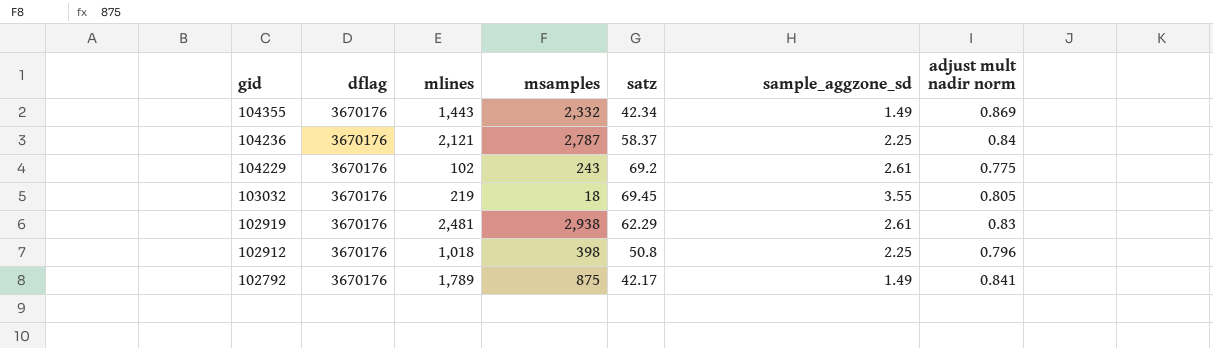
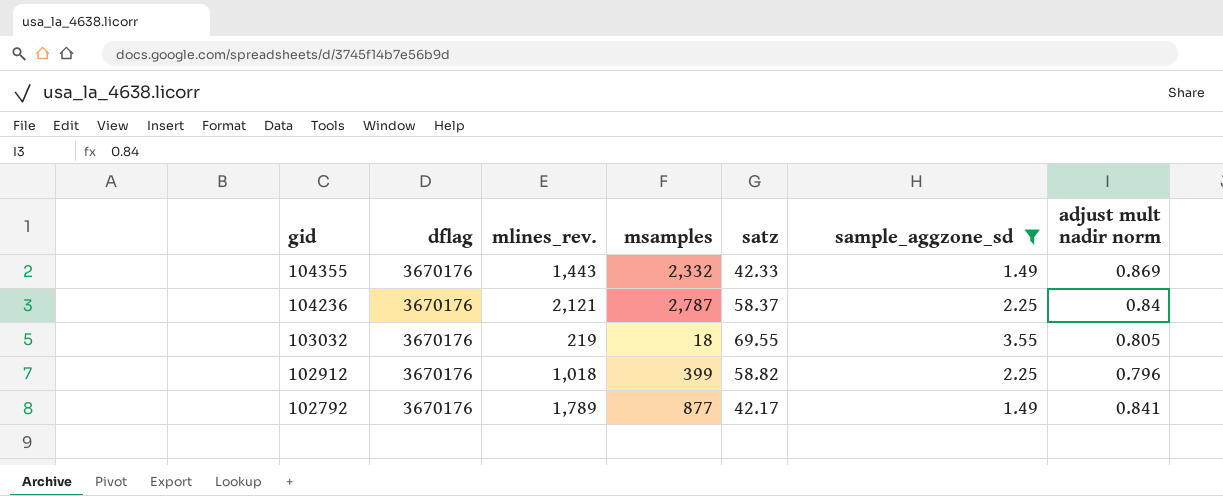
filter: none -> sample_aggzone_sd != 2.61
column name: mlines -> mlines_rev.
104355 | satz: 42.34 -> 42.33
103032 | satz: 69.45 -> 69.55
102912 | msamples: 398 -> 399
102912 | satz: 50.8 -> 58.82
102792 | msamples: 875 -> 877

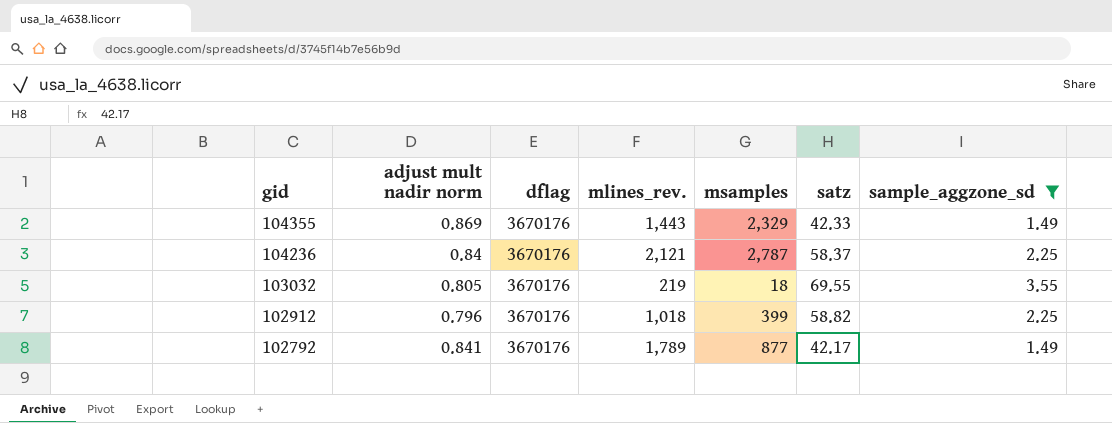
column adjust mult nadir norm | position: 7 -> 2
104355 | msamples: 2,332 -> 2,329

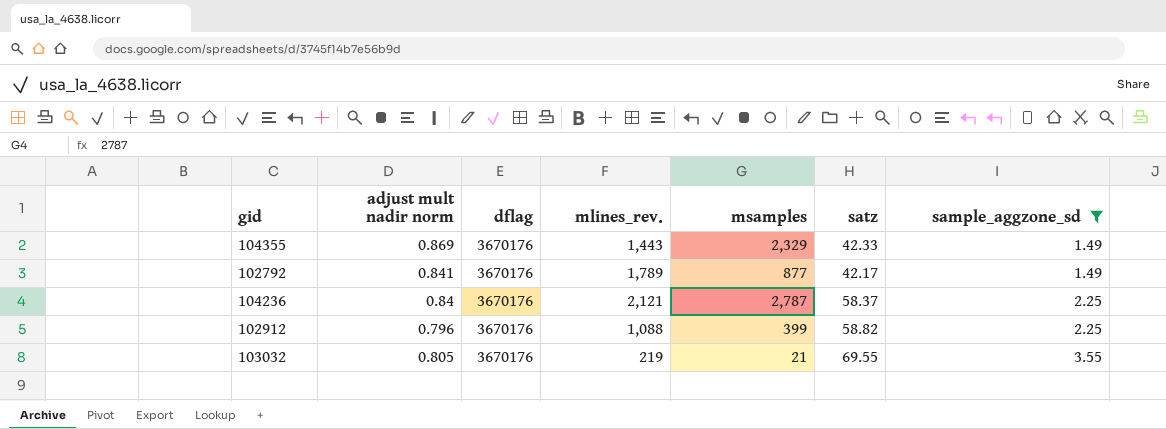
row order: gid descending -> sample_aggzone_sd ascending
102912 | mlines_rev.: 1,018 -> 1,088
103032 | msamples: 18 -> 21

